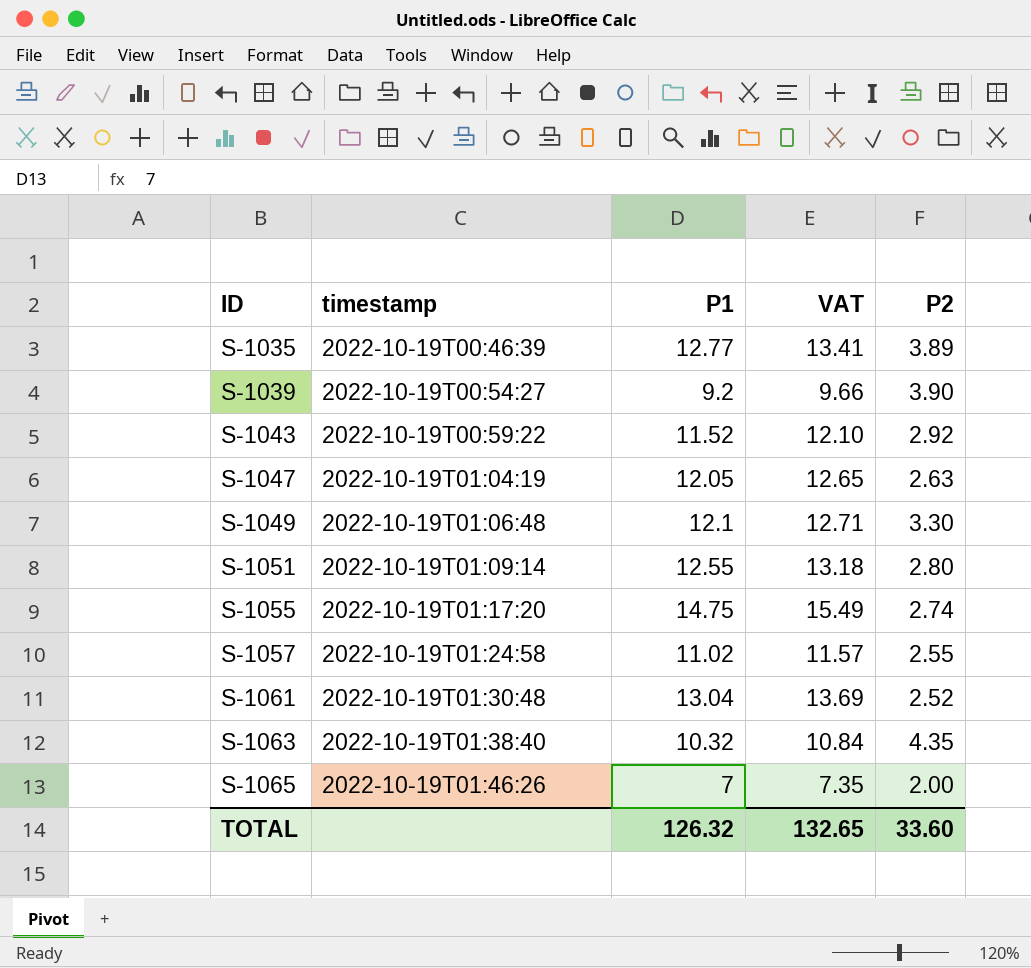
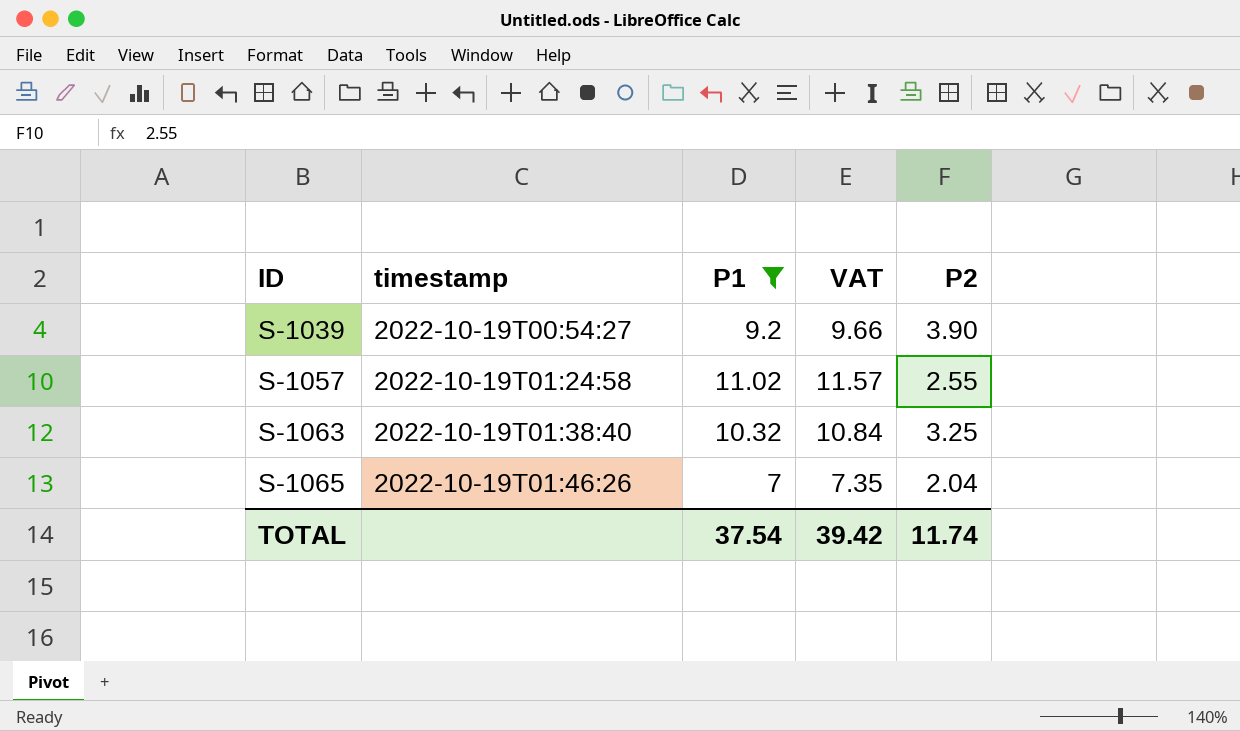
filter: none -> P1 <= 11.02
S-1063 | P2: 4.35 -> 3.25
S-1065 | P2: 2.00 -> 2.04
TOTAL | P1: 126.32 -> 37.54
TOTAL | VAT: 132.65 -> 39.42
TOTAL | P2: 33.60 -> 11.74

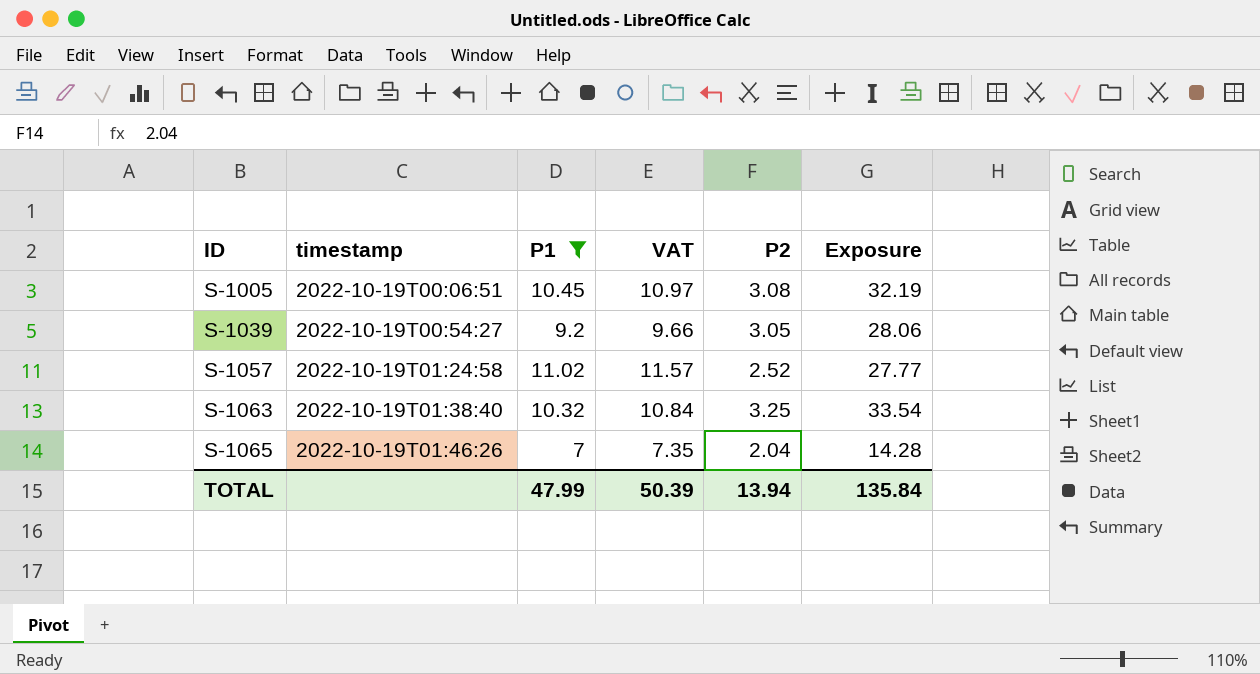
column Exposure | formula: none -> [P1] * [P2]
row S-1005: none -> 2022-10-19T00:06:51 | 10.45 | 10.97 | 3.08 | 32.19
S-1039 | P2: 3.90 -> 3.05
S-1057 | P2: 2.55 -> 2.52
TOTAL | P1: 37.54 -> 47.99
TOTAL | VAT: 39.42 -> 50.39
TOTAL | P2: 11.74 -> 13.94

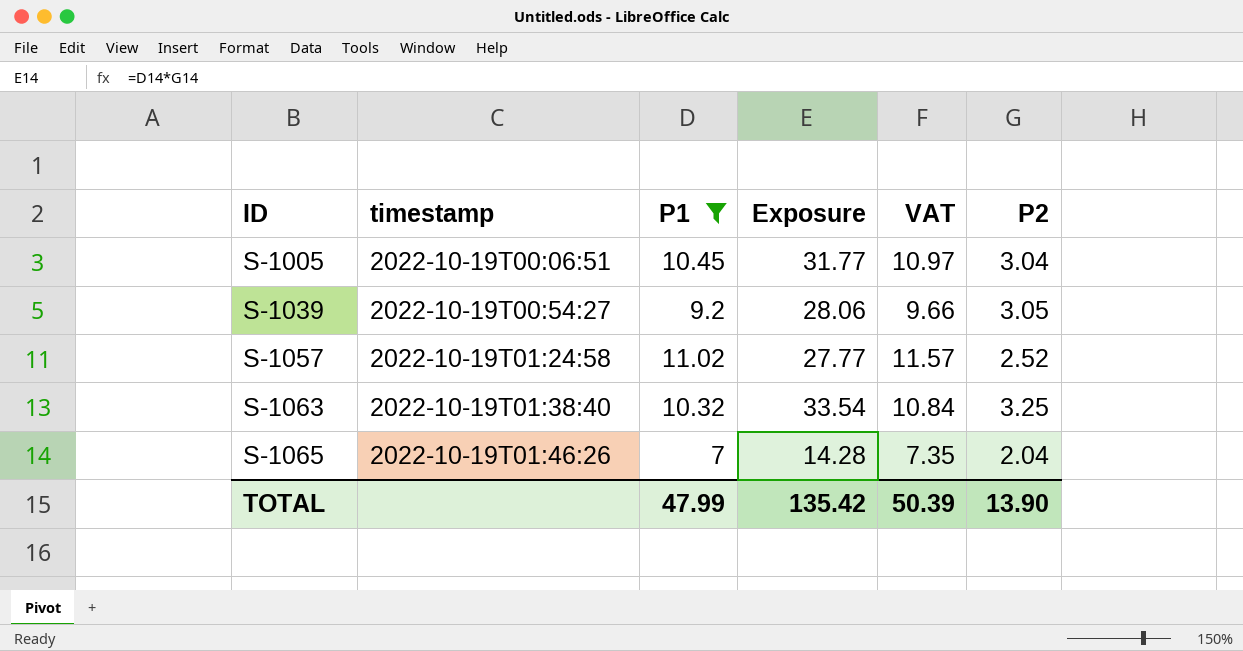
column Exposure | position: 6 -> 4
S-1005 | Exposure: 32.19 -> 31.77
S-1005 | P2: 3.08 -> 3.04
TOTAL | Exposure: 135.84 -> 135.42
TOTAL | P2: 13.94 -> 13.90

